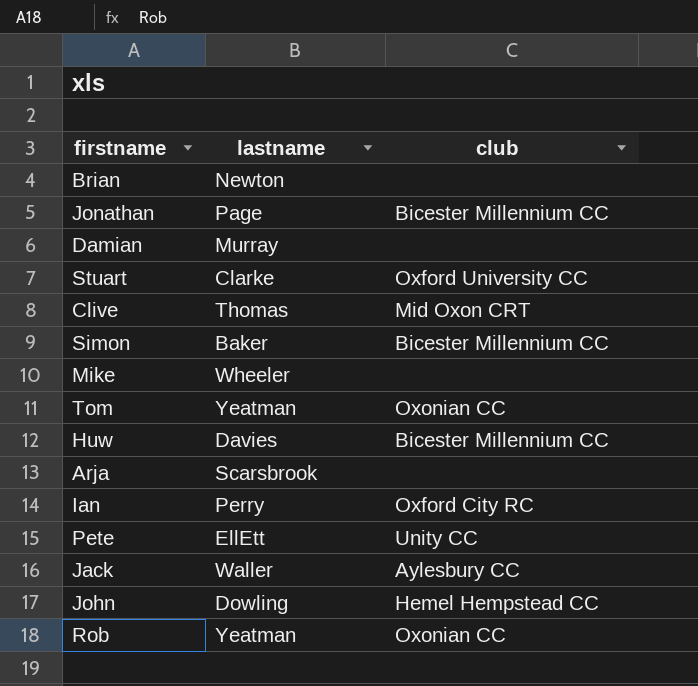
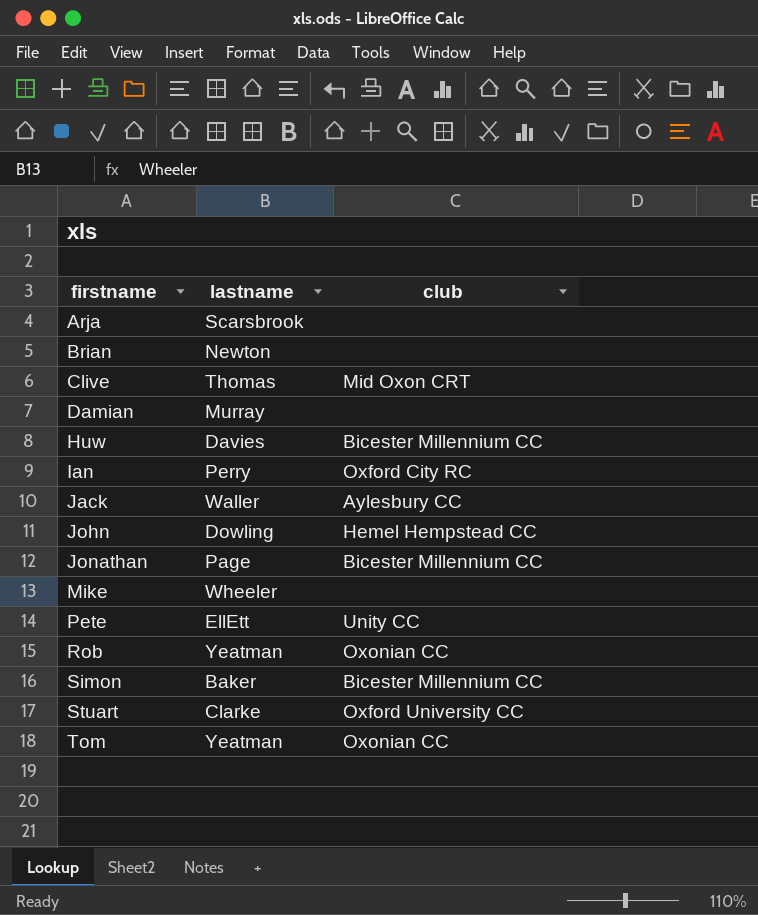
row order: none -> firstname ascending

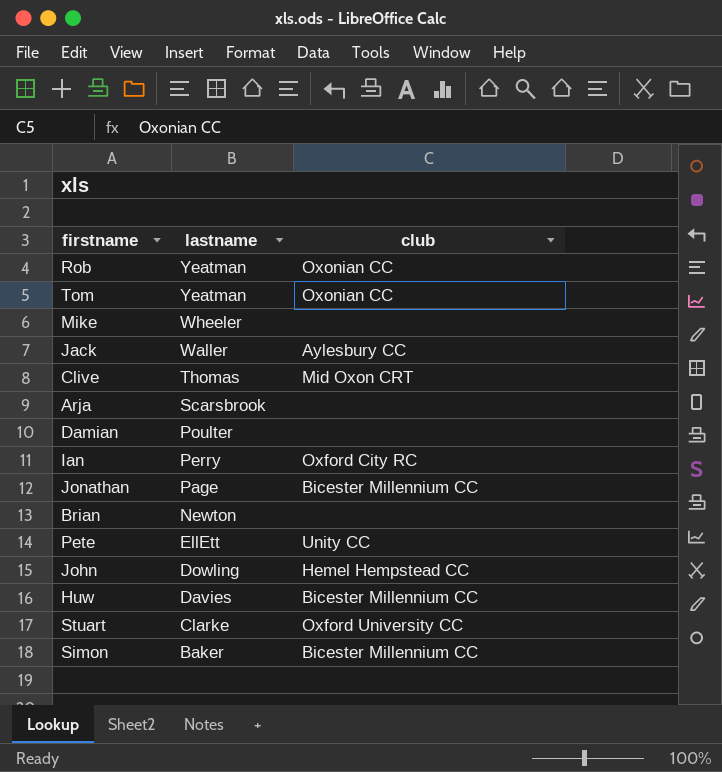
row order: firstname ascending -> lastname descending
Damian | lastname: Murray -> Poulter

